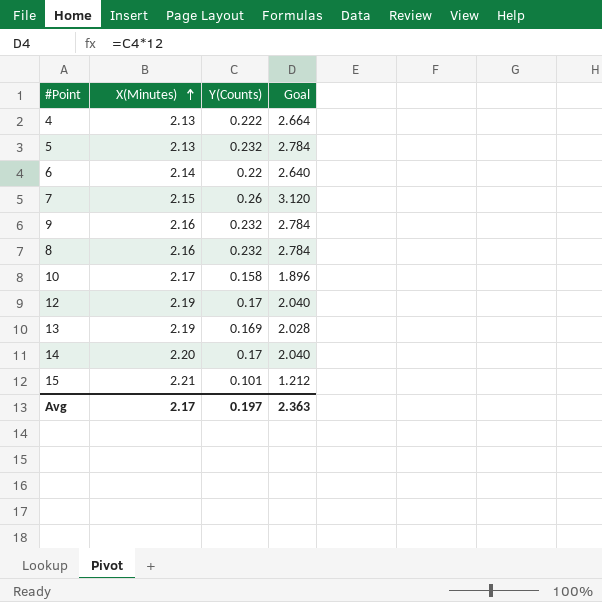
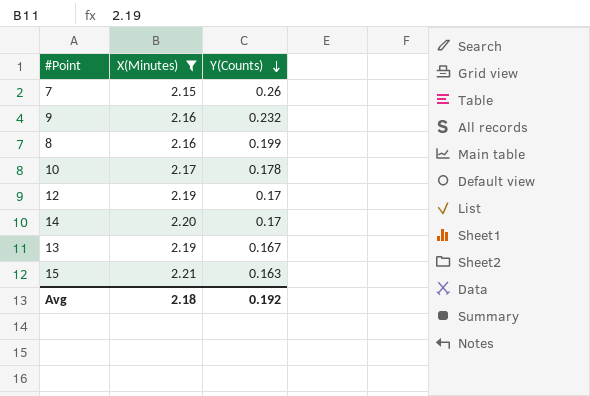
filter: none -> X(Minutes) >= 2.15
row order: X(Minutes) ascending -> Y(Counts) descending
column Goal | formula: [Y(Counts)] * 12 -> none
8 | Y(Counts): 0.232 -> 0.199
10 | Y(Counts): 0.158 -> 0.178
13 | Y(Counts): 0.169 -> 0.167
15 | Y(Counts): 0.101 -> 0.163
Avg | X(Minutes): 2.17 -> 2.18
Avg | Y(Counts): 0.197 -> 0.192

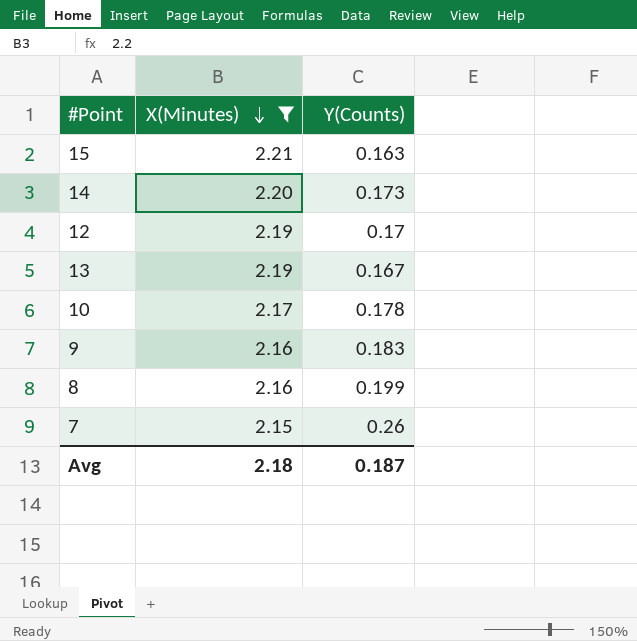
row order: Y(Counts) descending -> X(Minutes) descending
14 | Y(Counts): 0.17 -> 0.173
9 | Y(Counts): 0.232 -> 0.183
Avg | Y(Counts): 0.192 -> 0.187

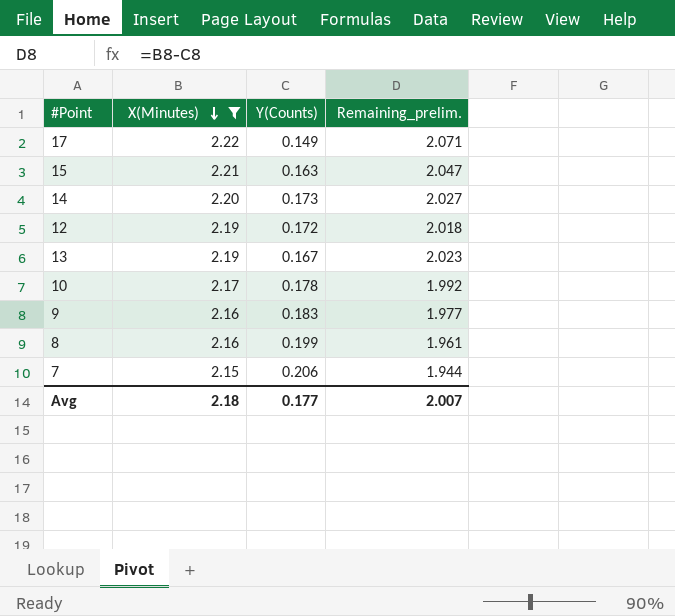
column Remaining_prelim. | formula: none -> [X(Minutes)] - [Y(Counts)]
row 17: none -> 2.22 | 0.149 | 2.071
12 | Y(Counts): 0.17 -> 0.172
7 | Y(Counts): 0.26 -> 0.206
Avg | Y(Counts): 0.187 -> 0.177

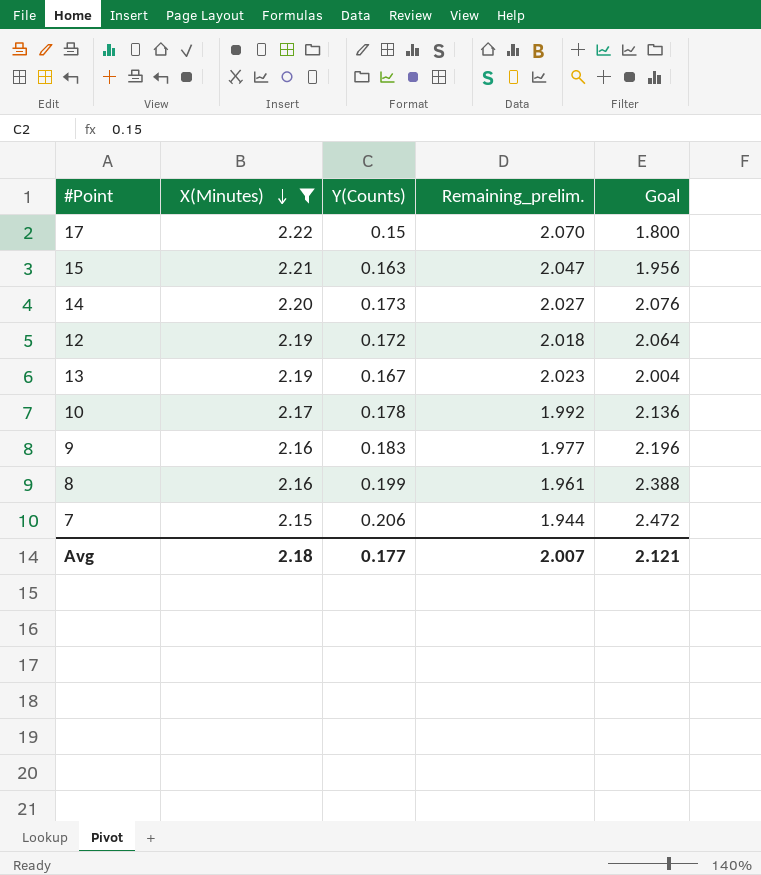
column Goal | formula: none -> [Y(Counts)] * 12
17 | Y(Counts): 0.149 -> 0.15
17 | Remaining_prelim.: 2.071 -> 2.070

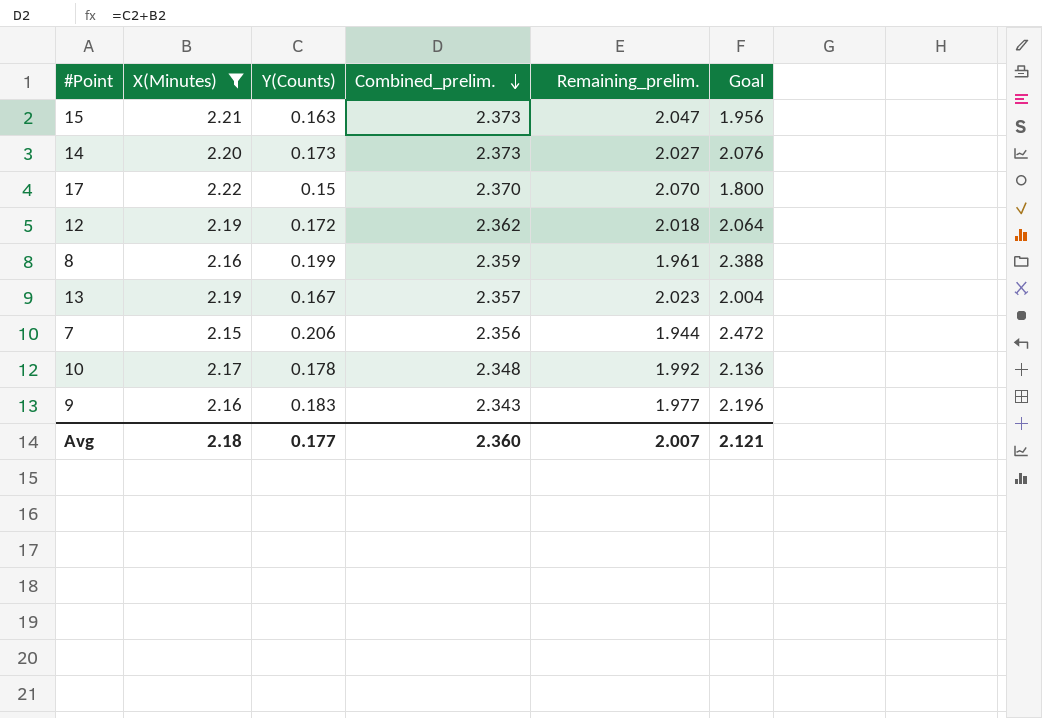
row order: X(Minutes) descending -> Combined_prelim. descending
column Combined_prelim. | formula: none -> [X(Minutes)] + [Y(Counts)]

